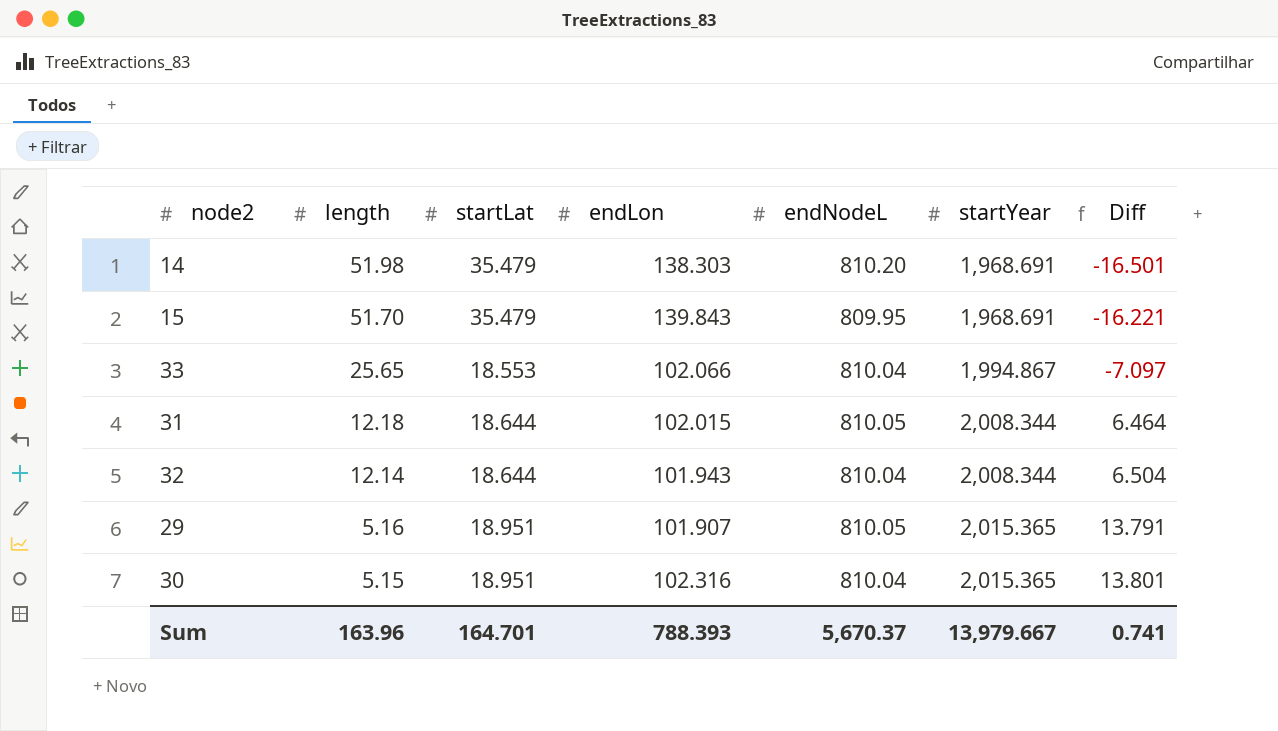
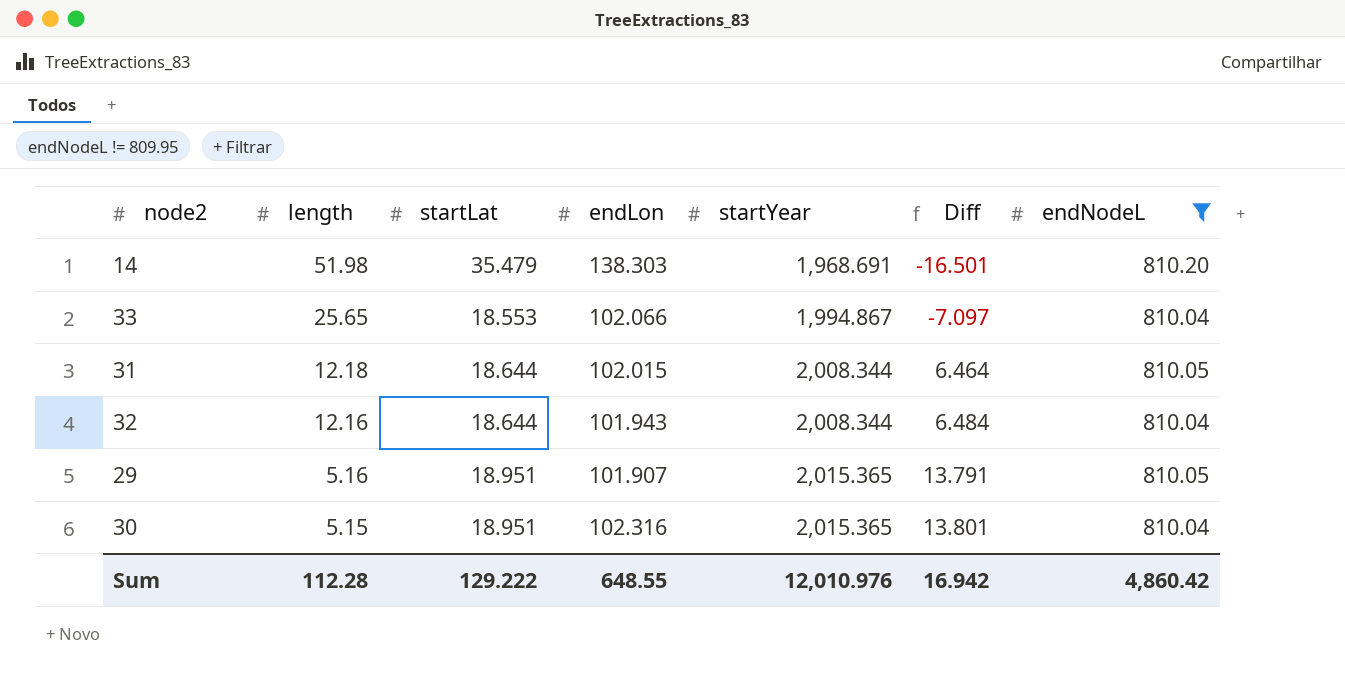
filter: none -> endNodeL != 809.95
column endNodeL | position: 5 -> 7
32 | length: 12.14 -> 12.16
32 | Diff: 6.504 -> 6.484
Sum | length: 163.96 -> 112.28
Sum | startLat: 164.701 -> 129.222
Sum | endLon: 788.393 -> 648.55
Sum | startYear: 13,979.667 -> 12,010.976
Sum | Diff: 0.741 -> 16.942
Sum | endNodeL: 5,670.37 -> 4,860.42

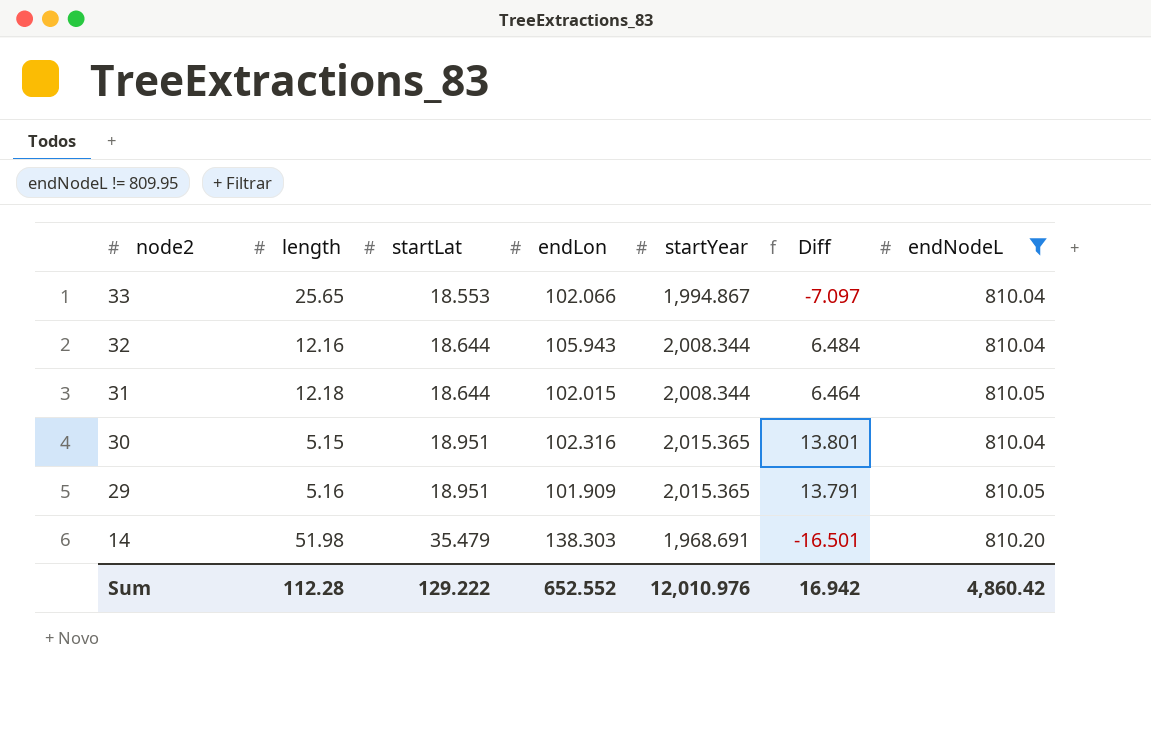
row order: length descending -> node2 descending
32 | endLon: 101.943 -> 105.943
29 | endLon: 101.907 -> 101.909
Sum | endLon: 648.55 -> 652.552

